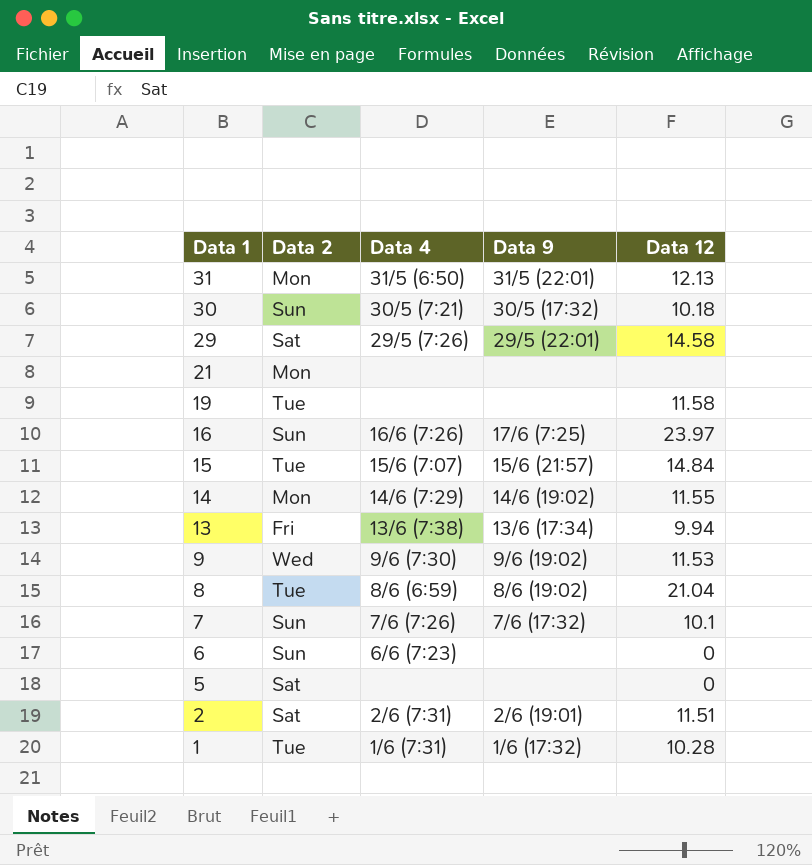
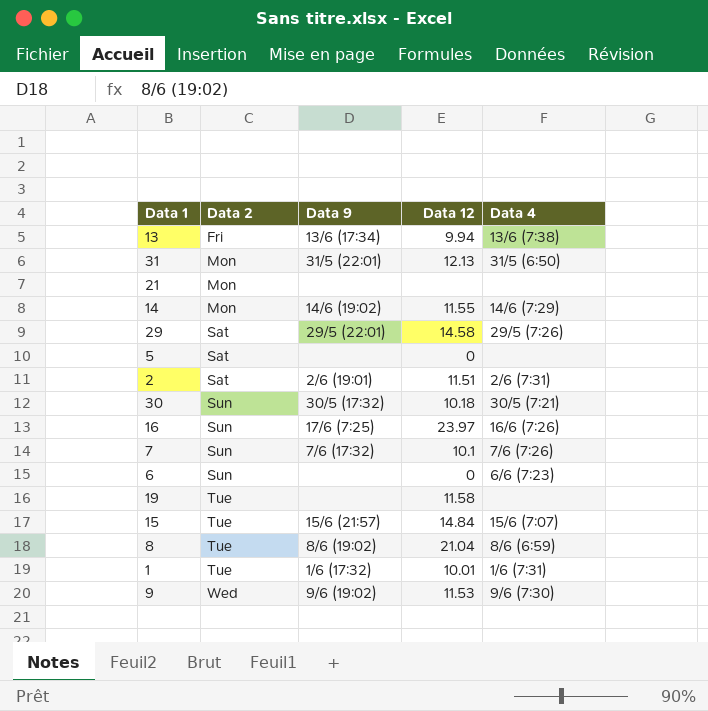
row order: Data 1 descending -> Data 2 ascending
column Data 4 | position: 3 -> 5
1 | Data 12: 10.28 -> 10.01

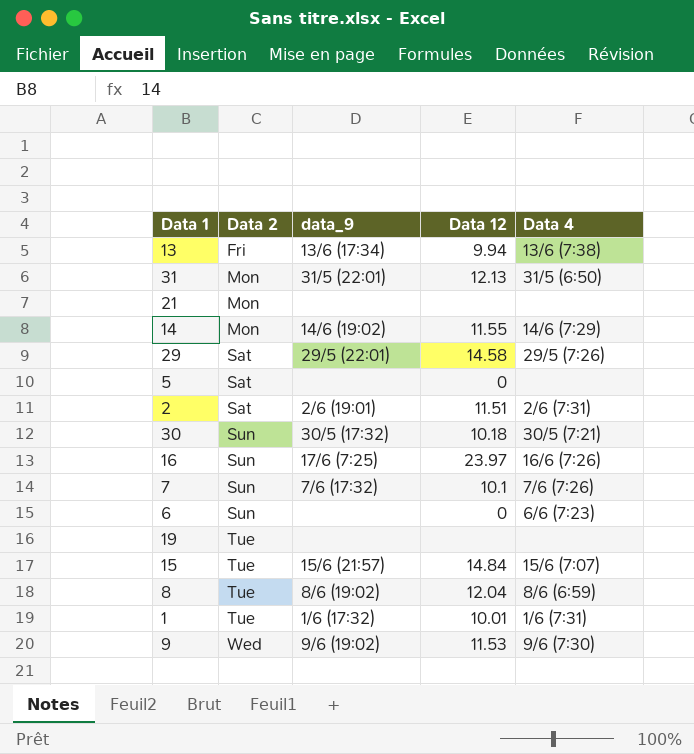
column name: Data 9 -> data_9
19 | Data 12: 11.58 -> none
8 | Data 12: 21.04 -> 12.04

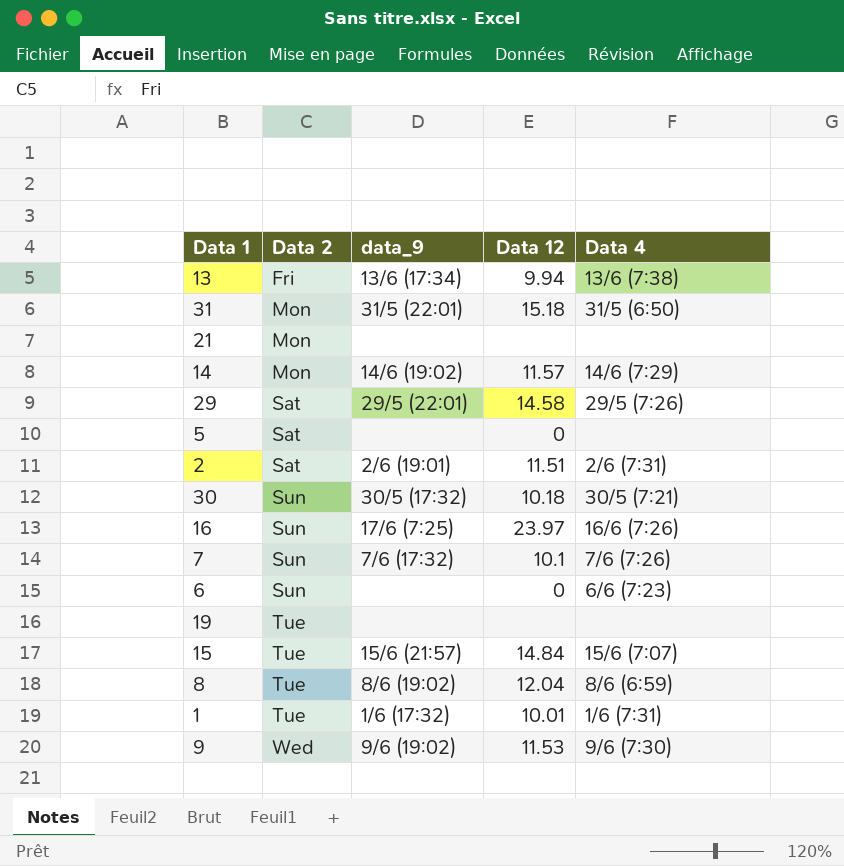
31 | Data 12: 12.13 -> 15.18
14 | Data 12: 11.55 -> 11.57

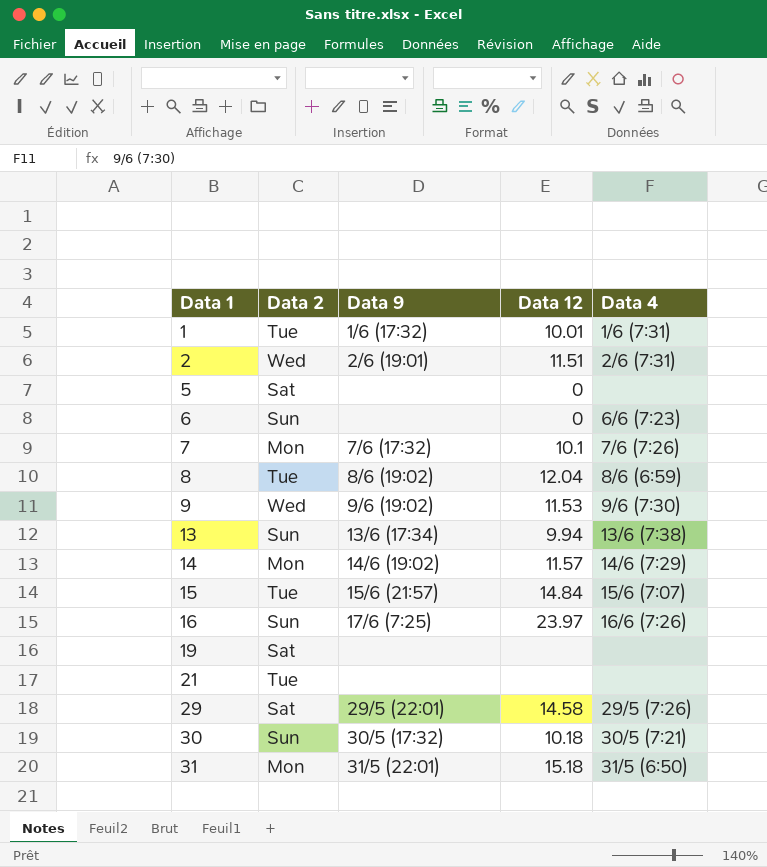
row order: Data 2 ascending -> Data 1 ascending
column name: data_9 -> Data 9
2 | Data 2: Sat -> Wed
7 | Data 2: Sun -> Mon
13 | Data 2: Fri -> Sun
19 | Data 2: Tue -> Sat
21 | Data 2: Mon -> Tue

